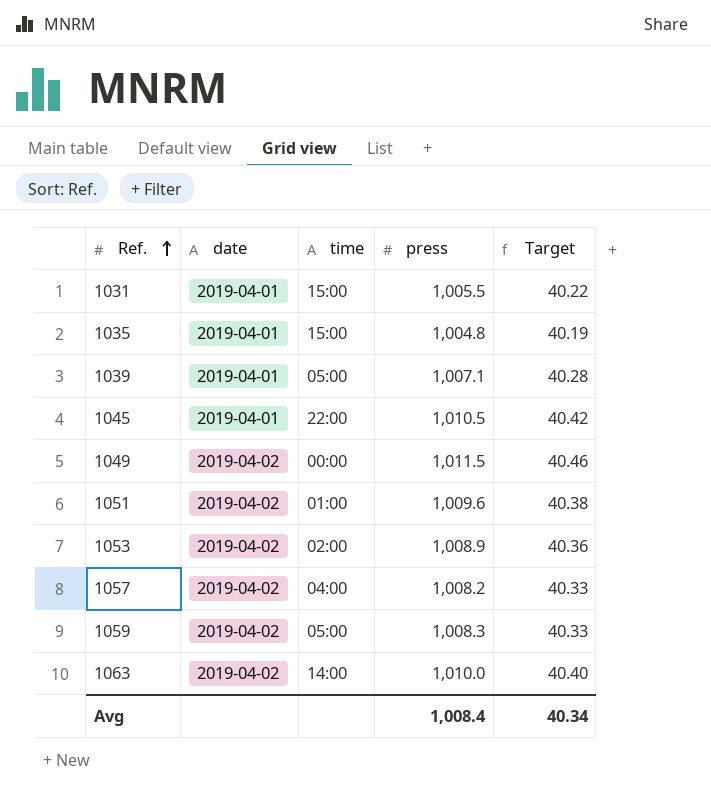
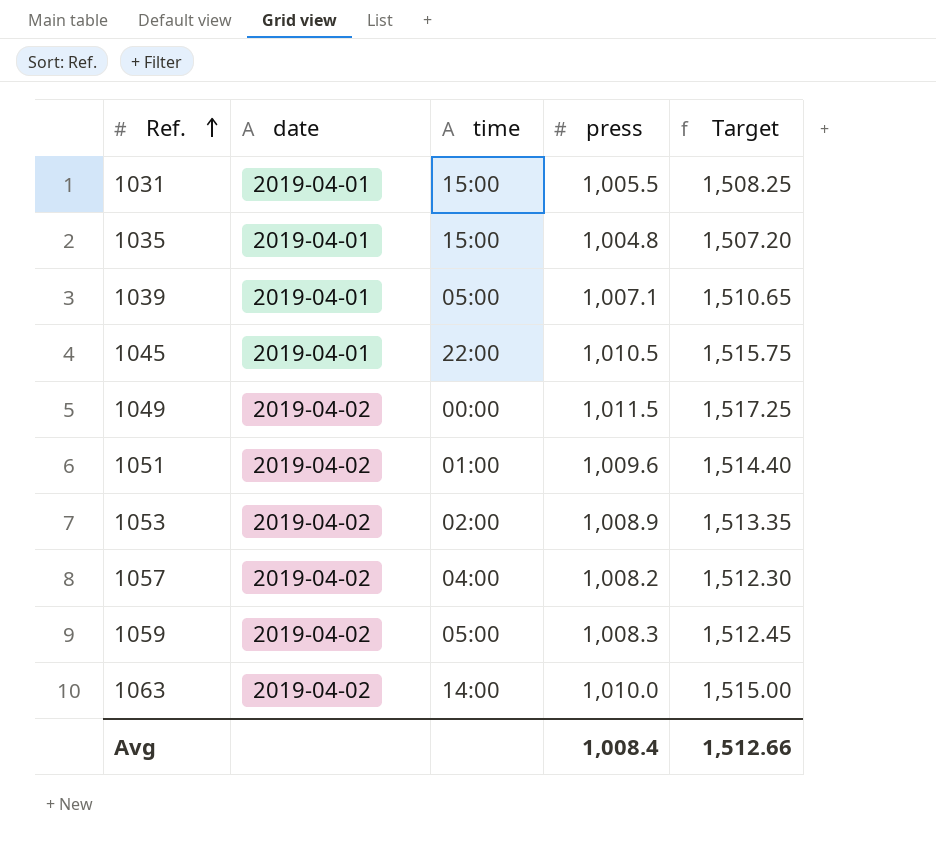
column Target | formula: [press] * 0.04 -> [press] * 1.5
Avg | Target: 40.34 -> 1,512.66

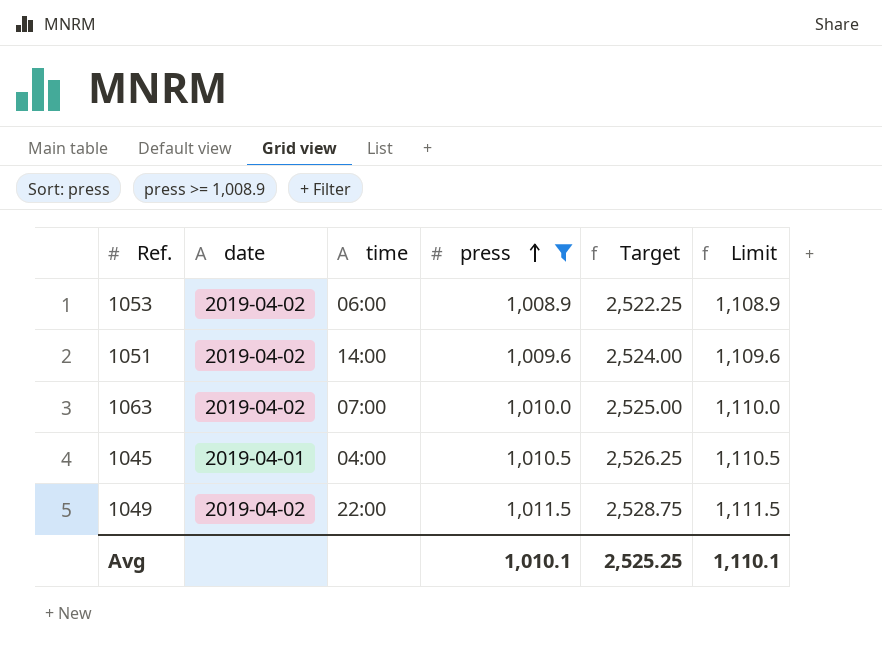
filter: none -> press >= 1,008.9
row order: Ref. ascending -> press ascending
column Target | formula: [press] * 1.5 -> [press] * 2.5
column Limit | formula: none -> [press] + 100
1053 | time: 02:00 -> 06:00
1051 | time: 01:00 -> 14:00
1063 | time: 14:00 -> 07:00
1045 | time: 22:00 -> 04:00
1049 | time: 00:00 -> 22:00
Avg | press: 1,008.4 -> 1,010.1
Avg | Target: 1,512.66 -> 2,525.25

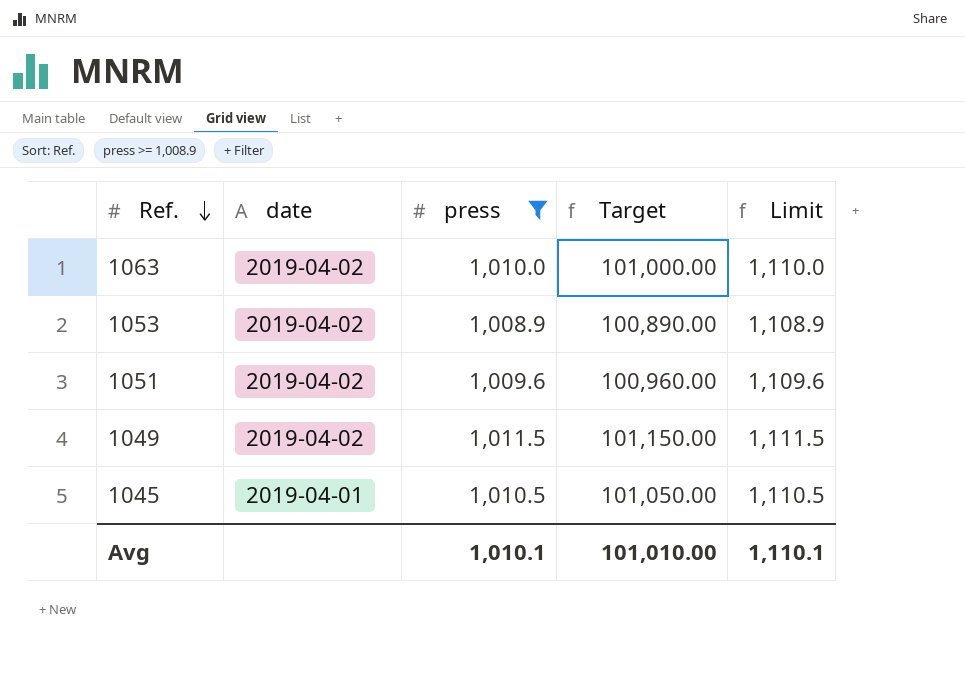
row order: press ascending -> Ref. descending
column time | position: 3 -> none
column Target | formula: [press] * 2.5 -> [press] * 100
Avg | Target: 2,525.25 -> 101,010.00

